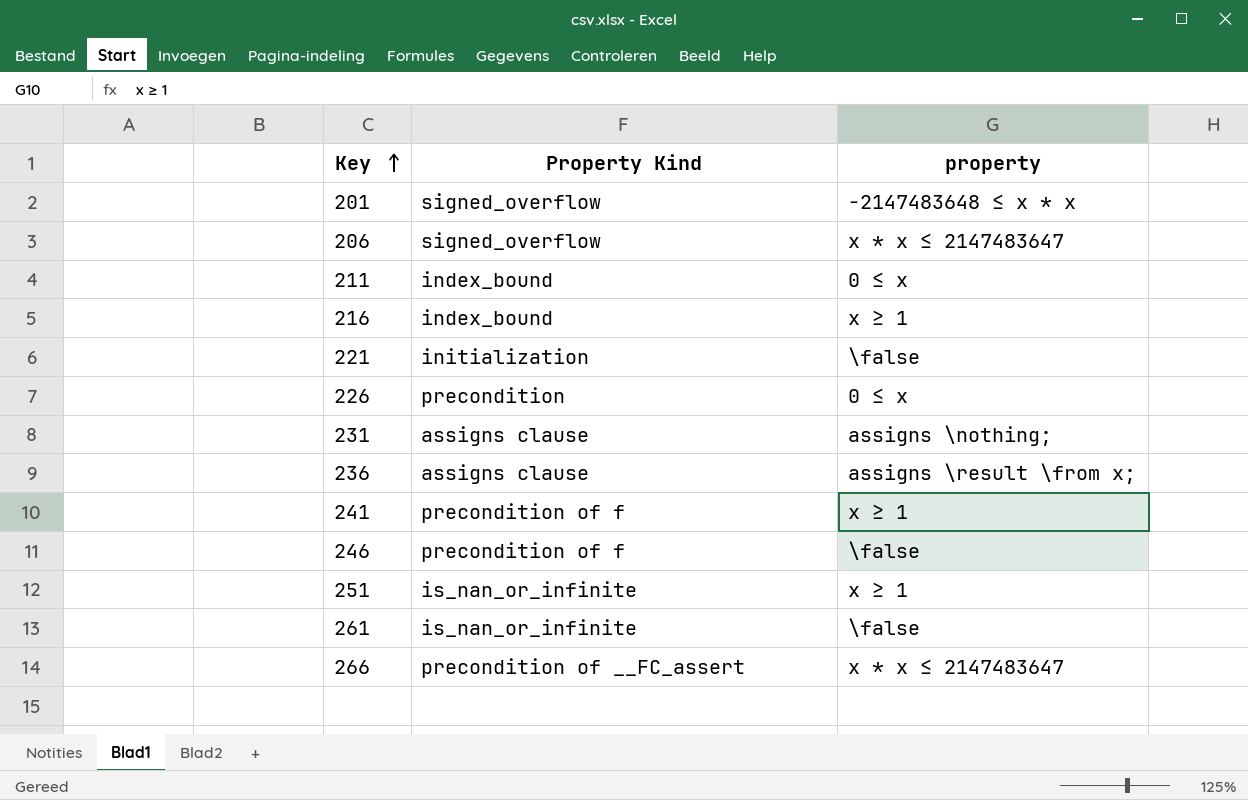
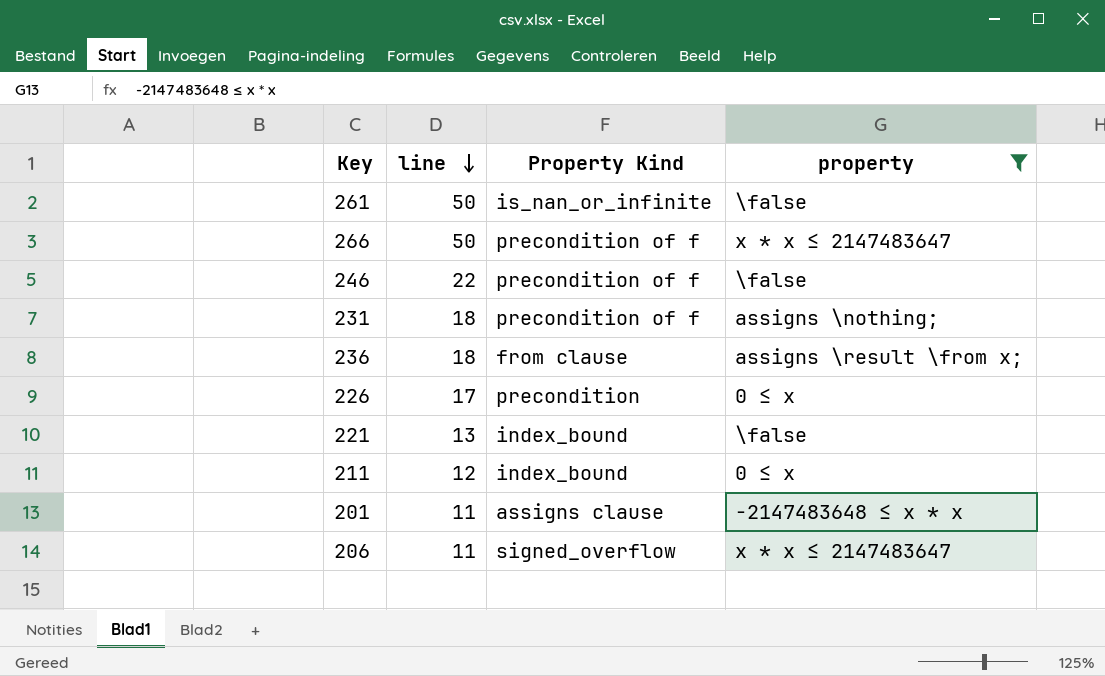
filter: none -> property != x ≥ 1
row order: Key ascending -> line descending
column line | position: none -> 2
266 | Property Kind: precondition of __FC_assert -> precondition of f
231 | Property Kind: assigns clause -> precondition of f
236 | Property Kind: assigns clause -> from clause
221 | Property Kind: initialization -> index_bound
201 | Property Kind: signed_overflow -> assigns clause

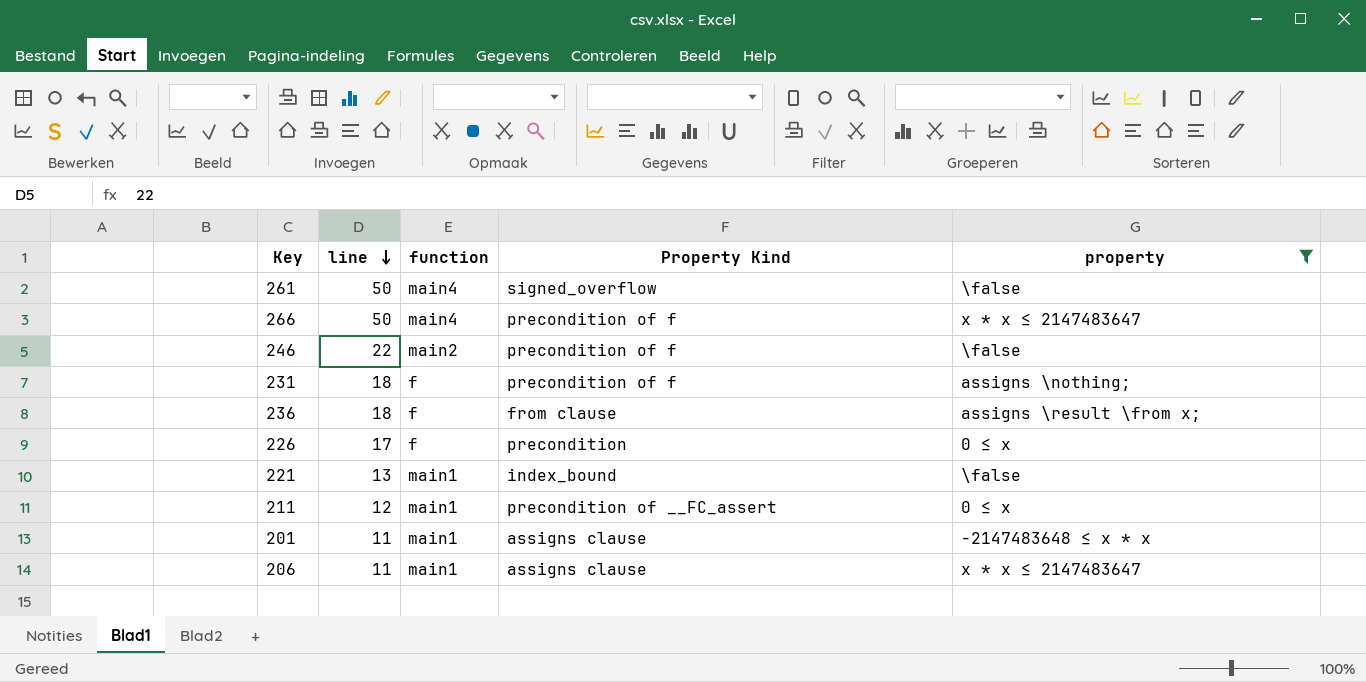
column function | position: none -> 3
261 | Property Kind: is_nan_or_infinite -> signed_overflow
211 | Property Kind: index_bound -> precondition of __FC_assert
206 | Property Kind: signed_overflow -> assigns clause

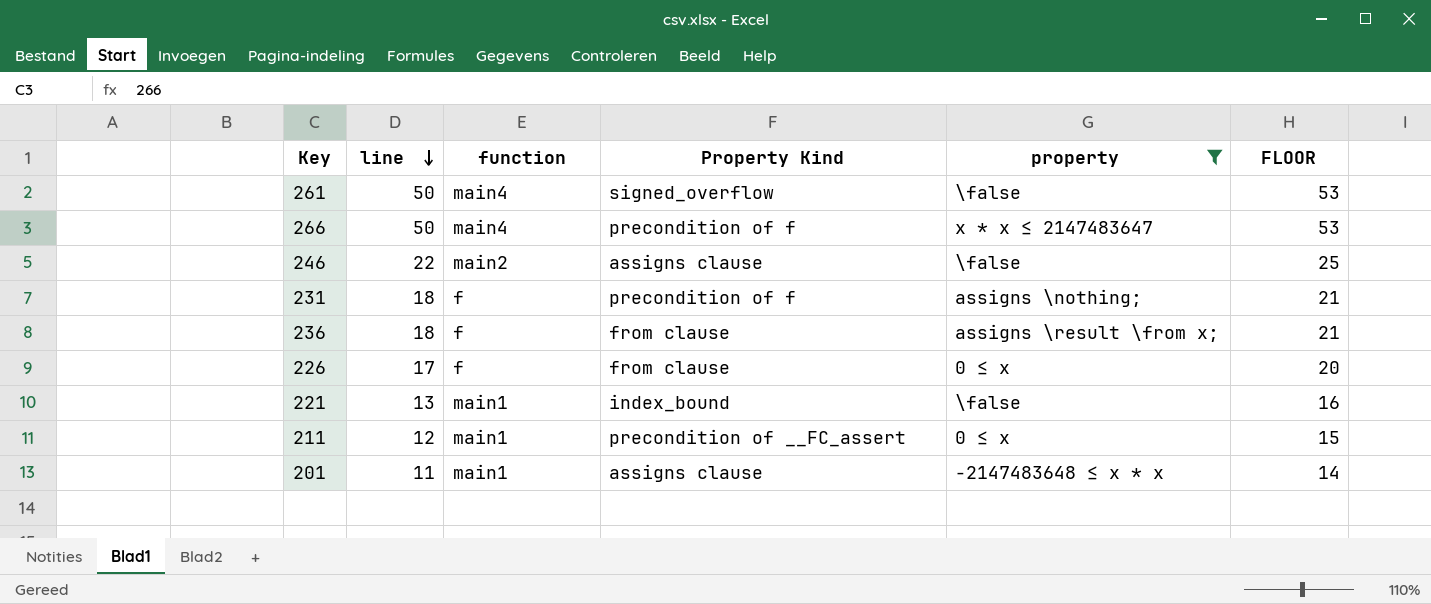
column FLOOR | formula: none -> [line] + 3
row 206: 11 | main1 | assigns clause | x * x ≤ 2147483647 -> none
246 | Property Kind: precondition of f -> assigns clause
226 | Property Kind: precondition -> from clause

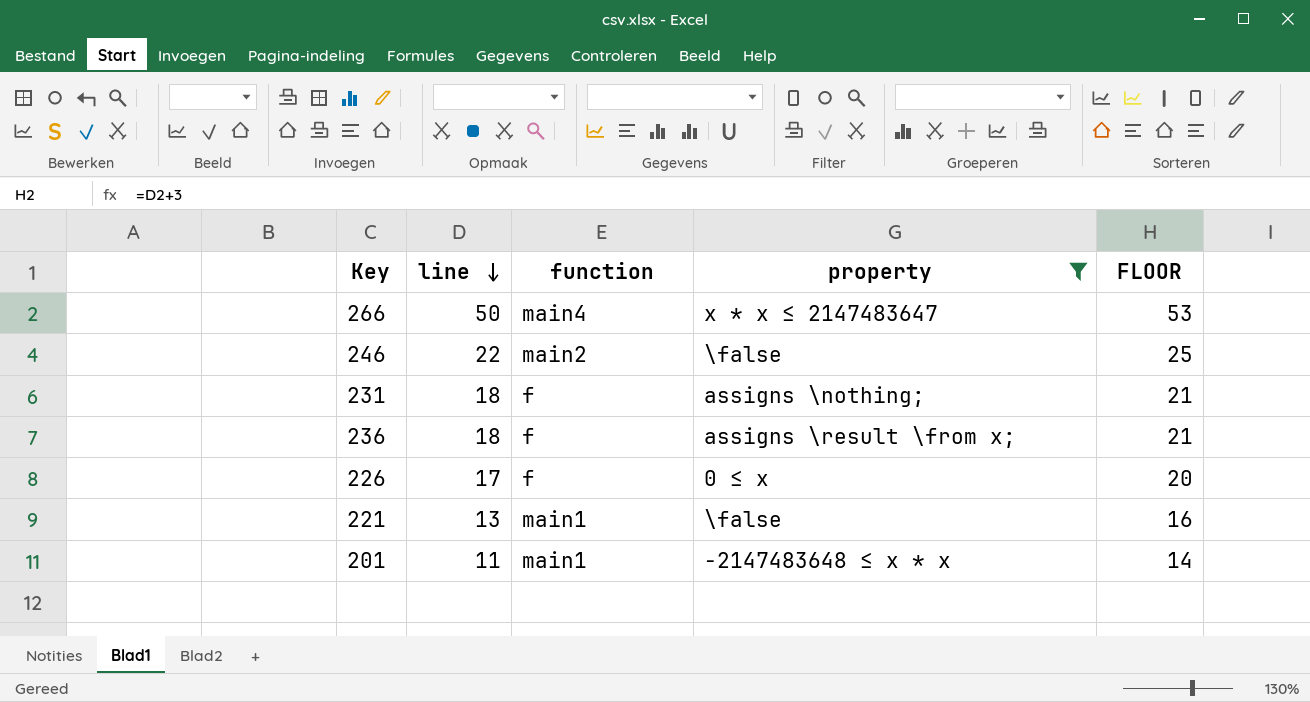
column Property Kind | position: 4 -> none
row 261: 50 | main4 | signed_overflow | \false | 53 -> none
row 211: 12 | main1 | precondition of __FC_assert | 0 ≤ x | 15 -> none

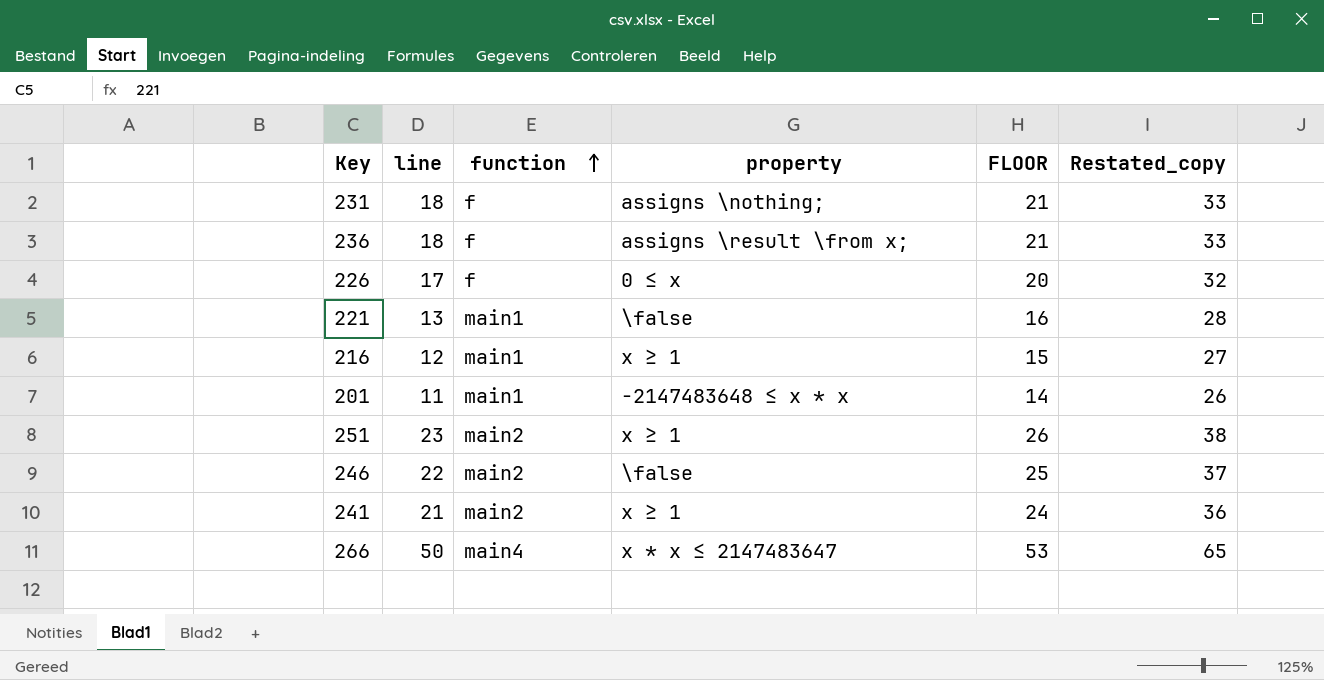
filter: property != x ≥ 1 -> none
row order: line descending -> function ascending
column Restated_copy | formula: none -> [line] + 15

